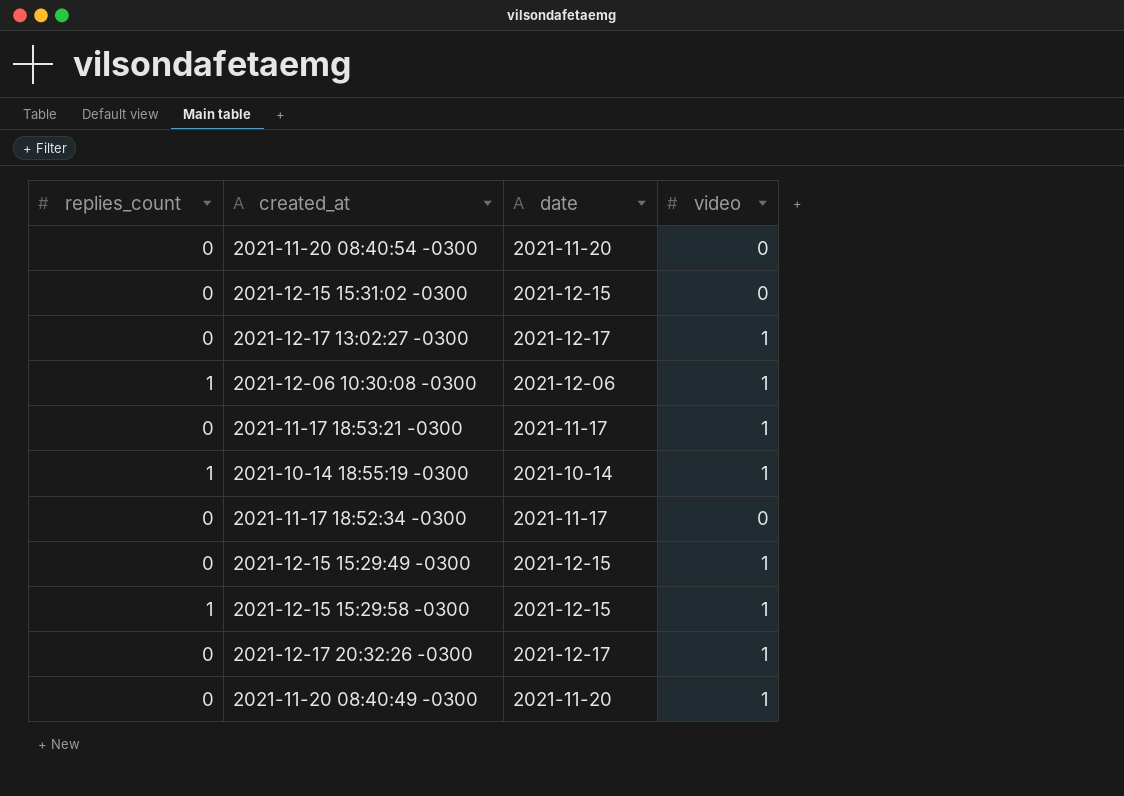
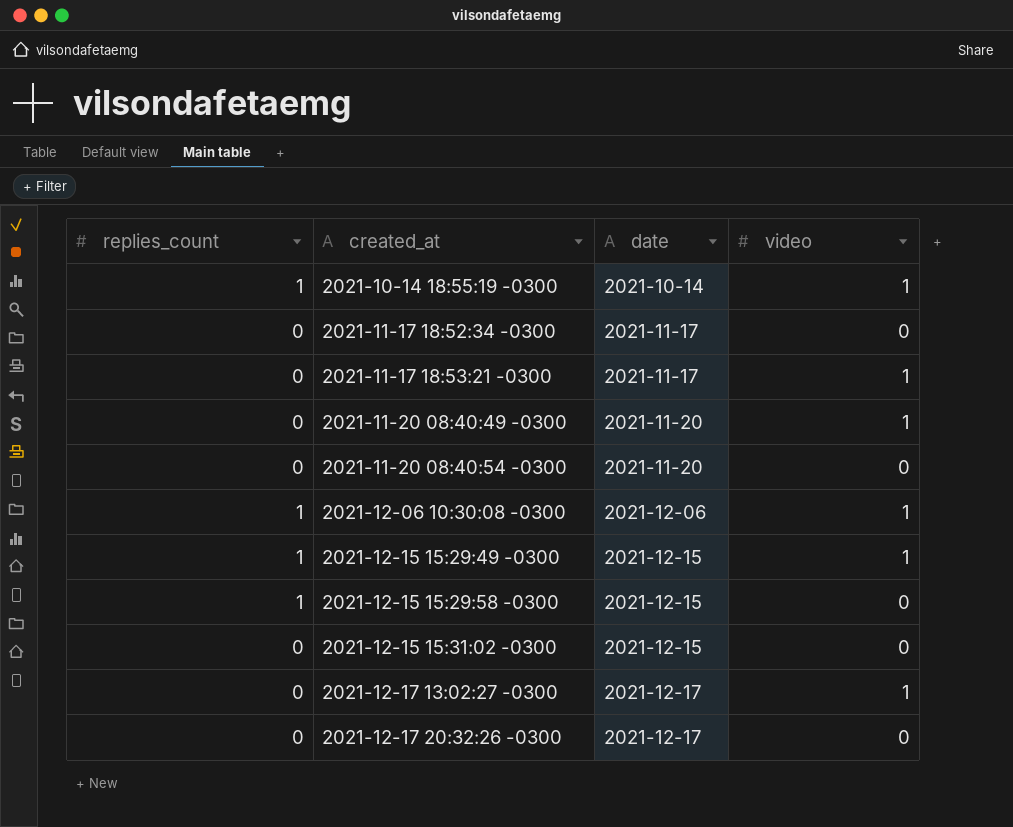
row order: none -> created_at ascending
2021-12-15 15:29:49 -0300 | replies_count: 0 -> 1
2021-12-15 15:29:58 -0300 | video: 1 -> 0
2021-12-17 20:32:26 -0300 | video: 1 -> 0

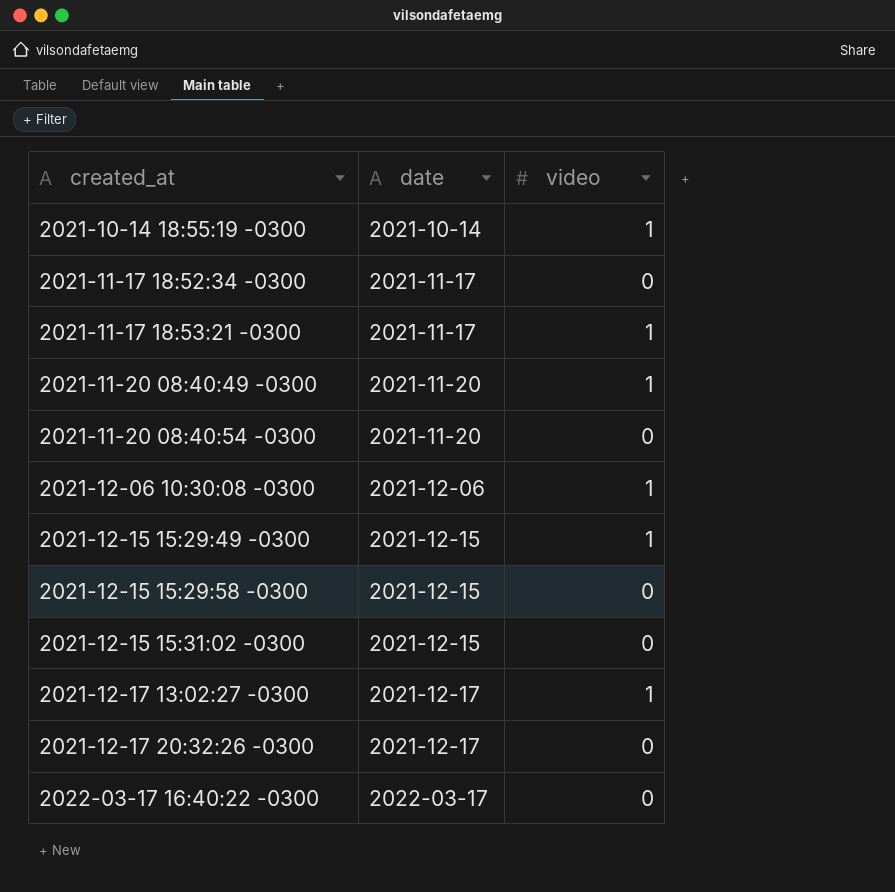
column replies_count | position: 1 -> none
row 2022-03-17 16:40:22 -0300: none -> 2022-03-17 | 0

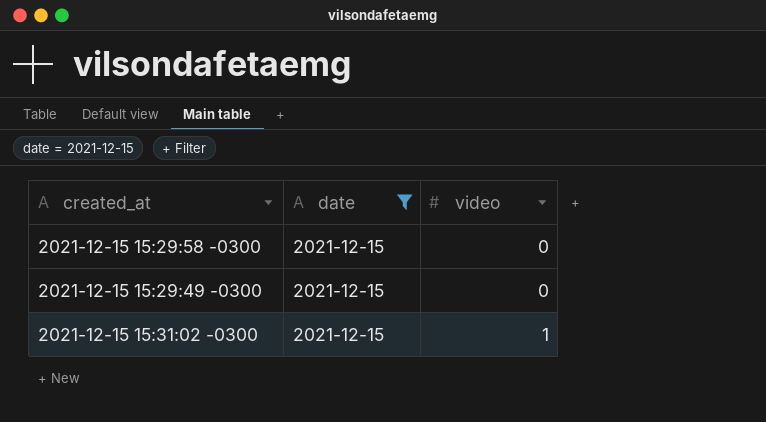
filter: none -> date = 2021-12-15
row order: created_at ascending -> video ascending
2021-12-15 15:29:49 -0300 | video: 1 -> 0
2021-12-15 15:31:02 -0300 | video: 0 -> 1

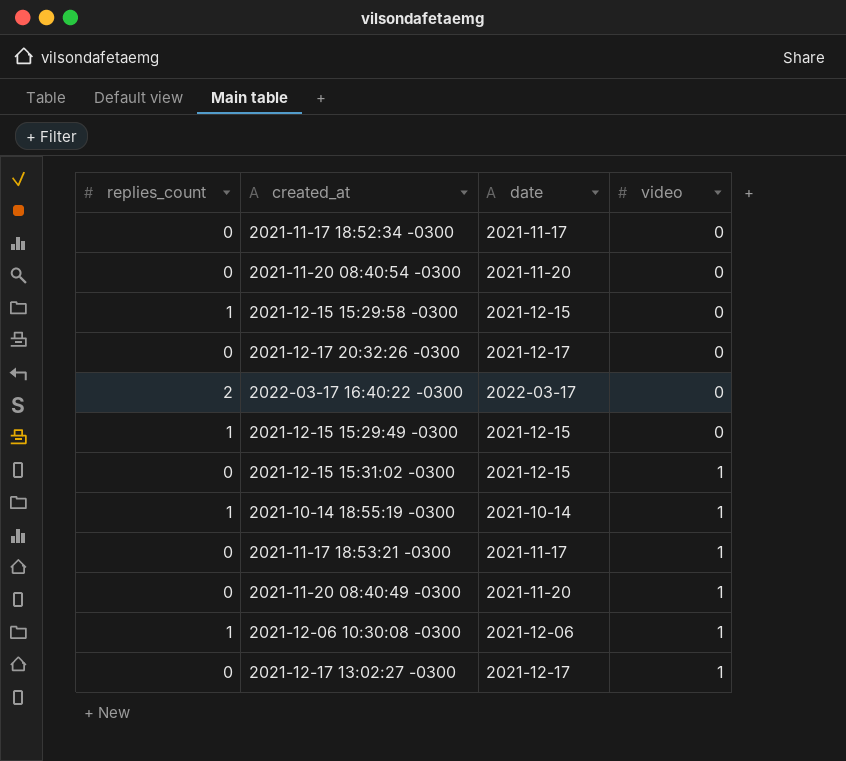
filter: date = 2021-12-15 -> none
column replies_count | position: none -> 1

